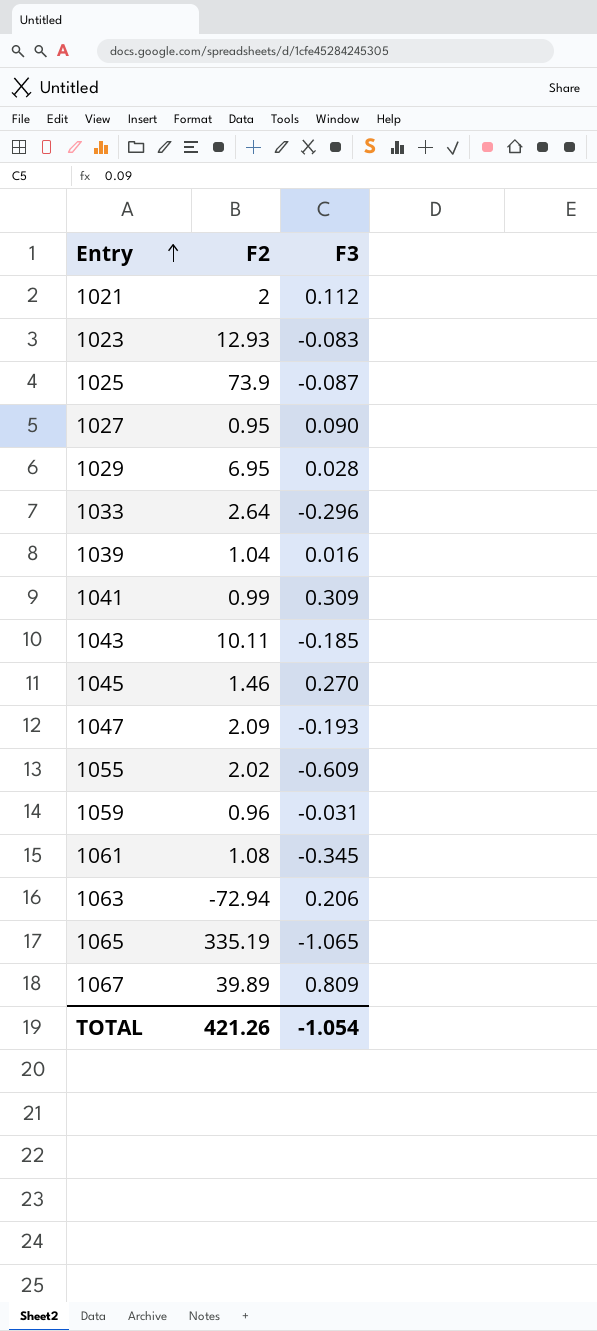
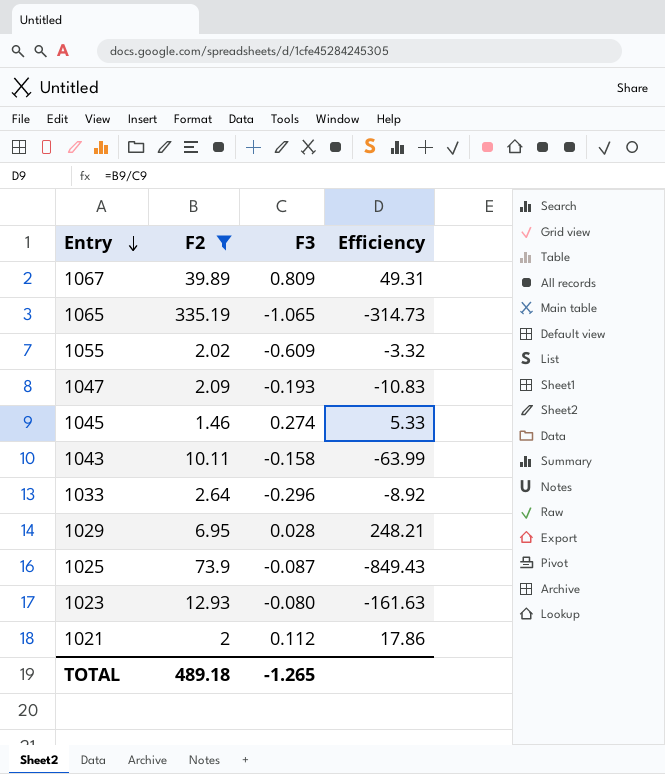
filter: none -> F2 >= 1.46
row order: Entry ascending -> Entry descending
column Efficiency | formula: none -> [F2] / [F3]
1045 | F3: 0.270 -> 0.274
1043 | F3: -0.185 -> -0.158
1023 | F3: -0.083 -> -0.080
TOTAL | F2: 421.26 -> 489.18
TOTAL | F3: -1.054 -> -1.265

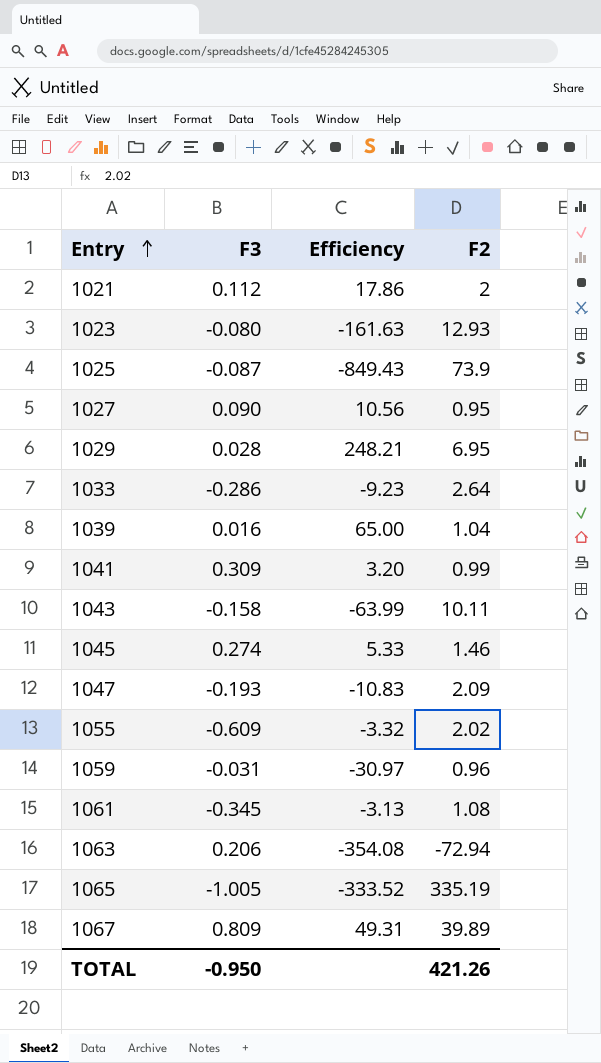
filter: F2 >= 1.46 -> none
row order: Entry descending -> Entry ascending
column F2 | position: 2 -> 4
1033 | F3: -0.296 -> -0.286
1033 | Efficiency: -8.92 -> -9.23
1065 | F3: -1.065 -> -1.005
1065 | Efficiency: -314.73 -> -333.52
TOTAL | F3: -1.265 -> -0.950
TOTAL | F2: 489.18 -> 421.26

